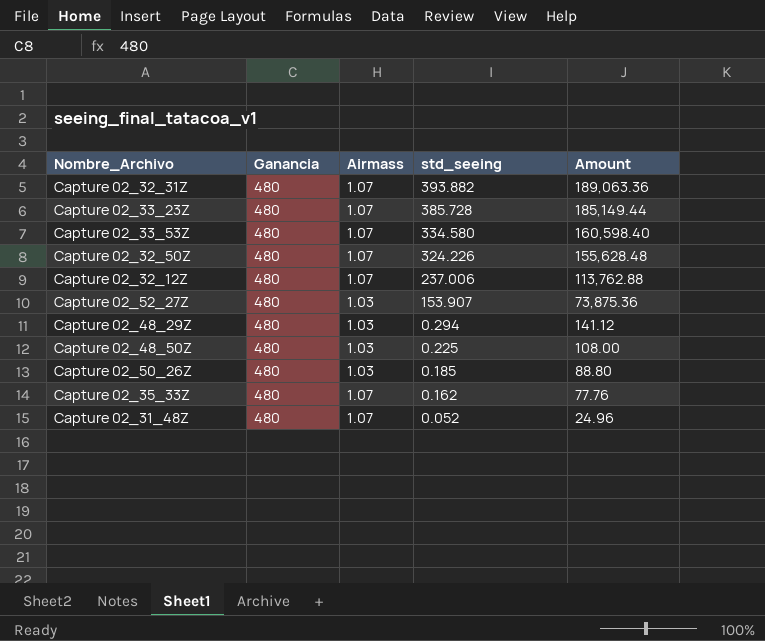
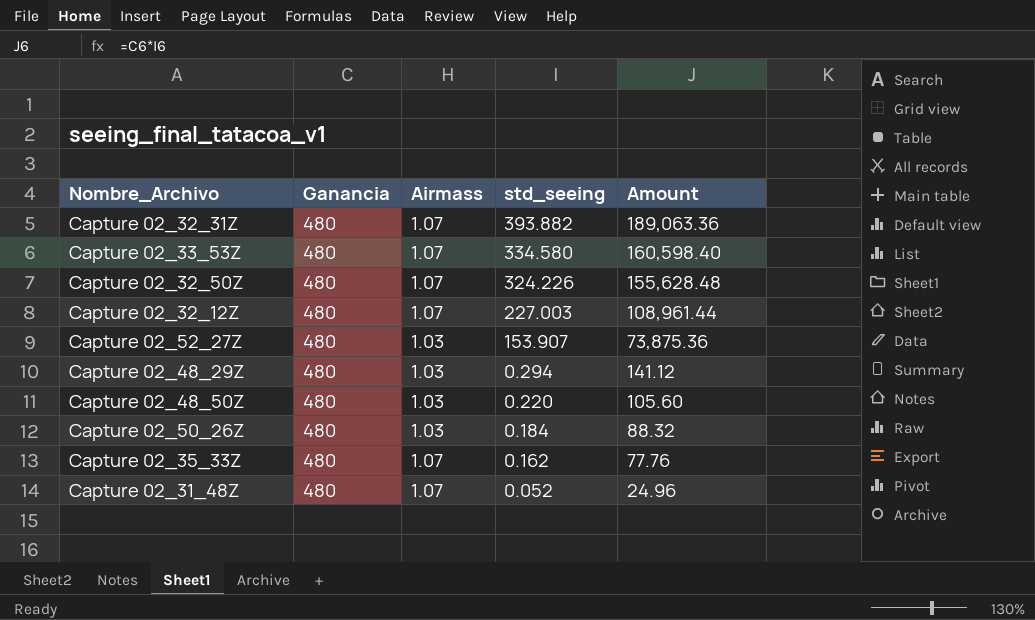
row Capture 02_33_23Z: 480 | 1.07 | 385.728 | 185,149.44 -> none
Capture 02_32_12Z | std_seeing: 237.006 -> 227.003
Capture 02_32_12Z | Amount: 113,762.88 -> 108,961.44
Capture 02_48_50Z | std_seeing: 0.225 -> 0.220
Capture 02_48_50Z | Amount: 108.00 -> 105.60
Capture 02_50_26Z | std_seeing: 0.185 -> 0.184
Capture 02_50_26Z | Amount: 88.80 -> 88.32

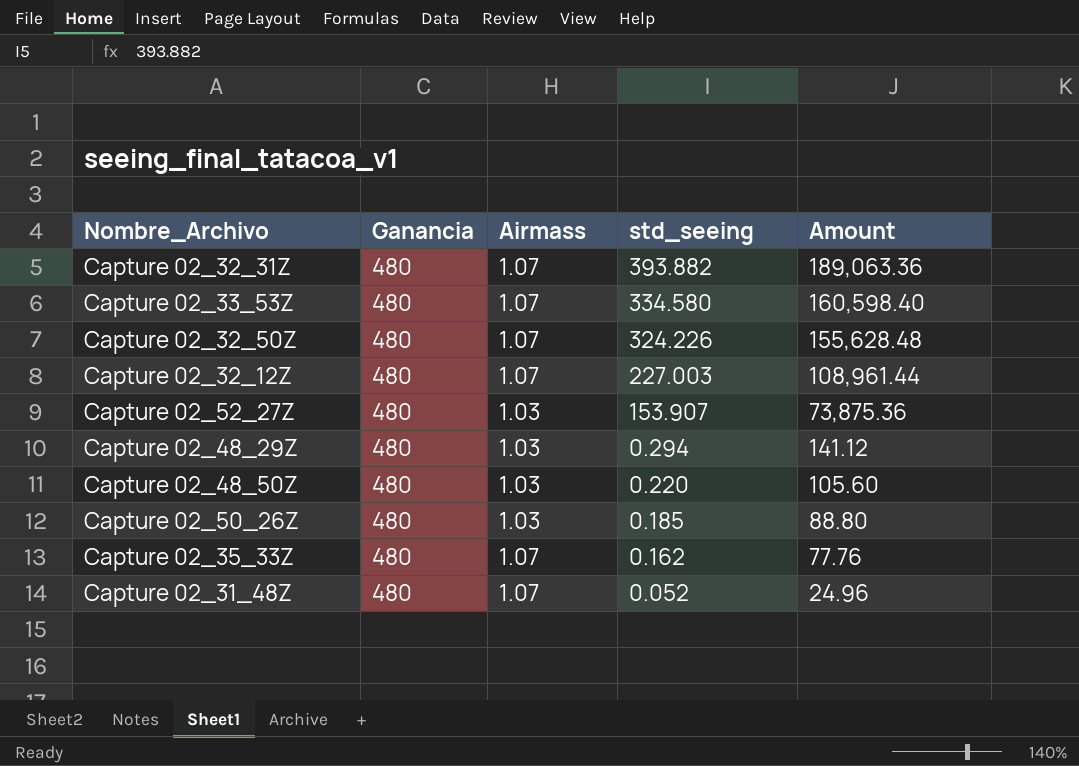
Capture 02_50_26Z | std_seeing: 0.184 -> 0.185
Capture 02_50_26Z | Amount: 88.32 -> 88.80

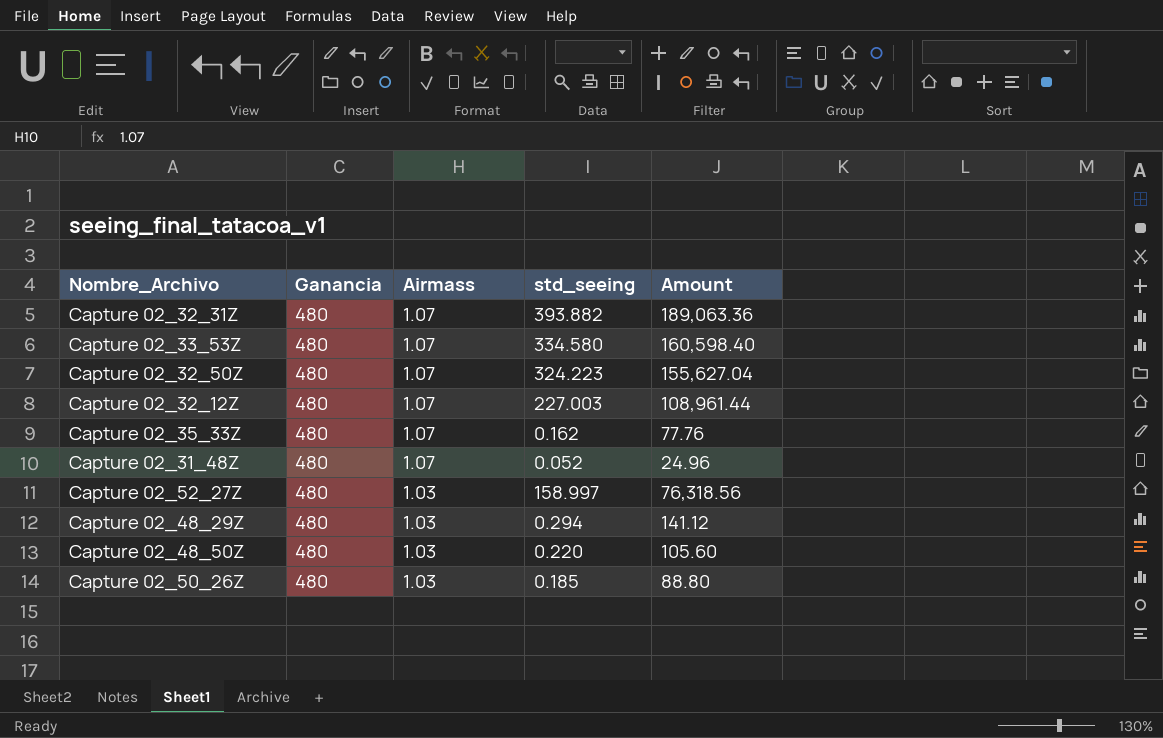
row order: std_seeing descending -> Airmass descending
Capture 02_32_50Z | std_seeing: 324.226 -> 324.223
Capture 02_32_50Z | Amount: 155,628.48 -> 155,627.04
Capture 02_52_27Z | std_seeing: 153.907 -> 158.997
Capture 02_52_27Z | Amount: 73,875.36 -> 76,318.56

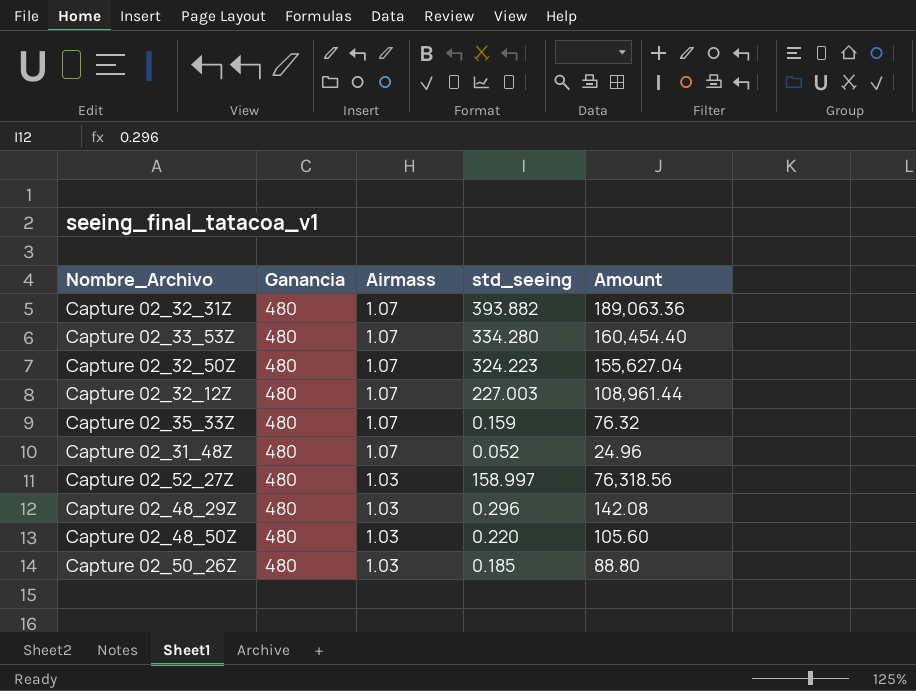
Capture 02_33_53Z | std_seeing: 334.580 -> 334.280
Capture 02_33_53Z | Amount: 160,598.40 -> 160,454.40
Capture 02_35_33Z | std_seeing: 0.162 -> 0.159
Capture 02_35_33Z | Amount: 77.76 -> 76.32
Capture 02_48_29Z | std_seeing: 0.294 -> 0.296
Capture 02_48_29Z | Amount: 141.12 -> 142.08

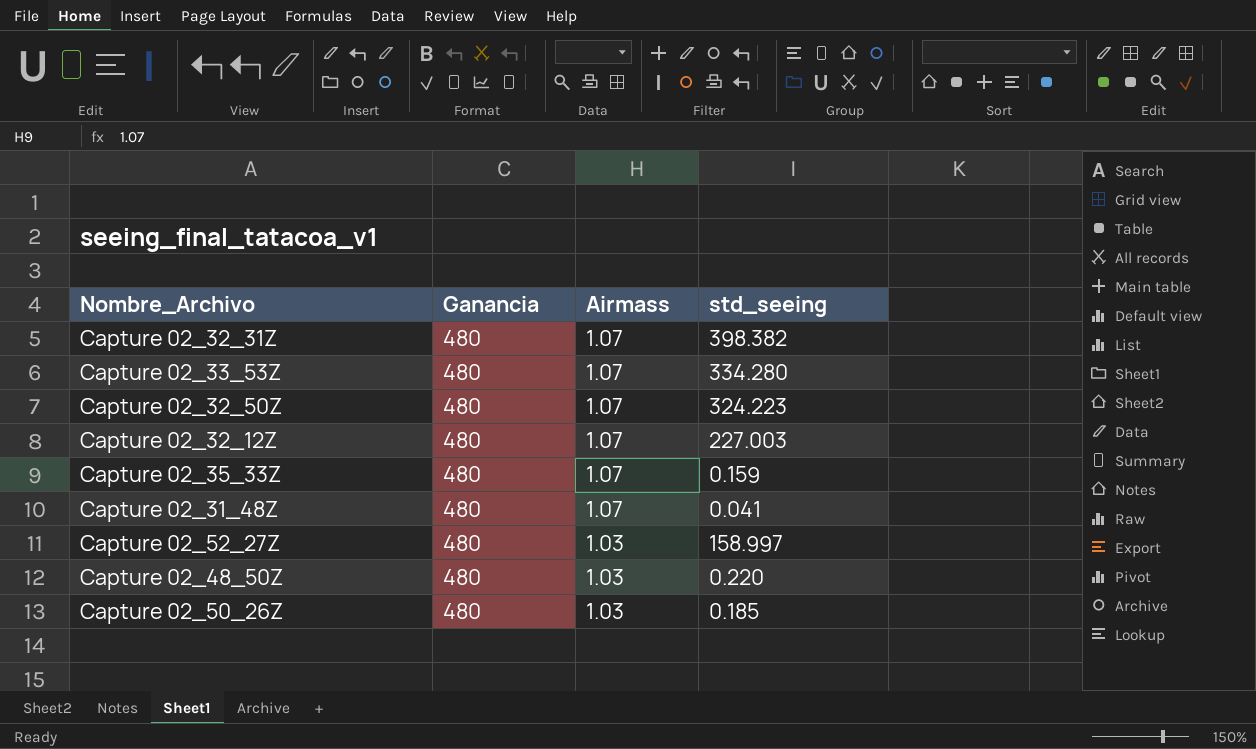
column Amount | formula: [Ganancia] * [std_seeing] -> none
row Capture 02_48_29Z: 480 | 1.03 | 0.296 | 142.08 -> none
Capture 02_32_31Z | std_seeing: 393.882 -> 398.382
Capture 02_31_48Z | std_seeing: 0.052 -> 0.041

